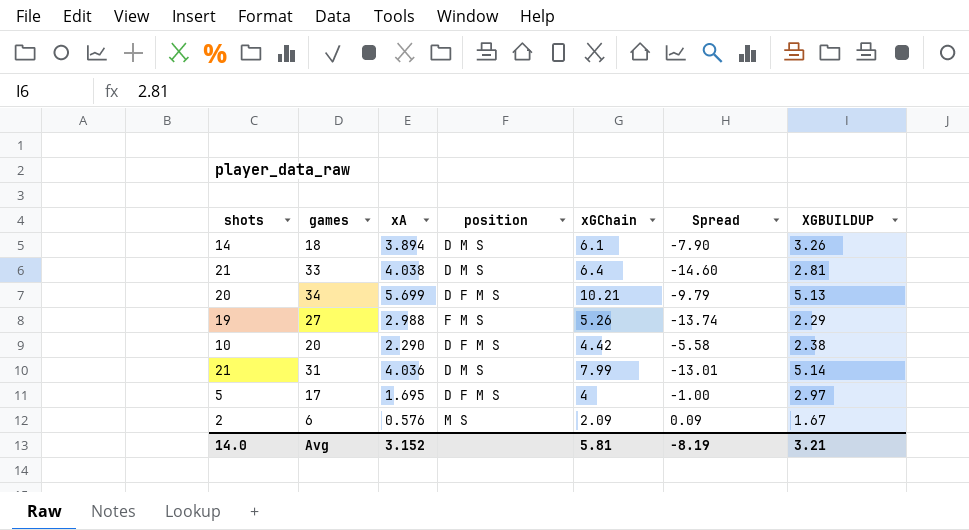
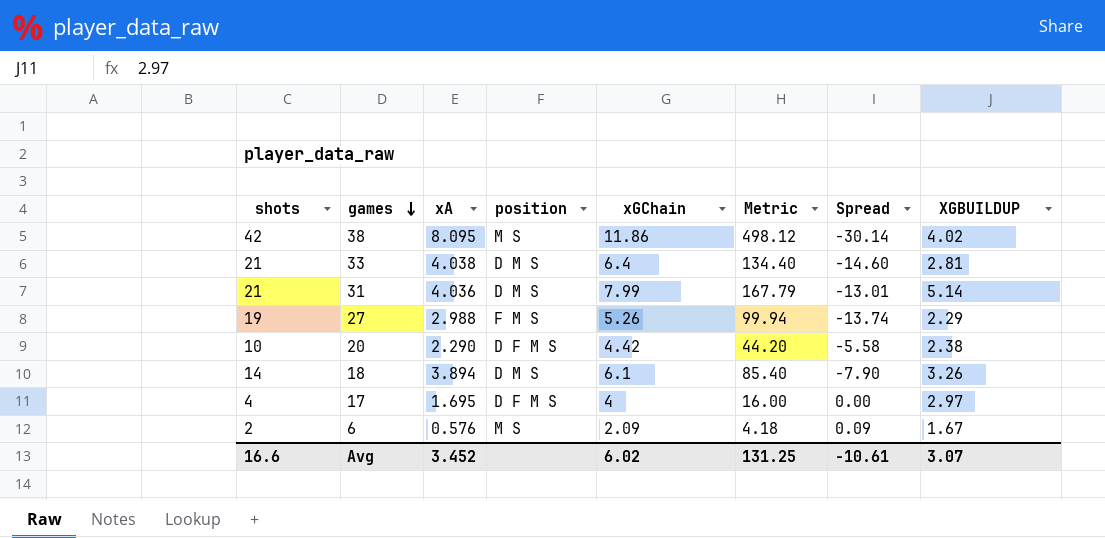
row order: none -> games descending
column Metric | formula: none -> [shots] * [xGChain]
row 34: 20 | 5.699 | D F M S | 10.21 | -9.79 | 5.13 -> none
row 38: none -> 42 | 8.095 | M S | 11.86 | 498.12 | -30.14 | 4.02
17 | shots: 5 -> 4
17 | Spread: -1.00 -> 0.00
Avg | shots: 14.0 -> 16.6
Avg | xA: 3.152 -> 3.452
Avg | xGChain: 5.81 -> 6.02
Avg | Spread: -8.19 -> -10.61
Avg | XGBUILDUP: 3.21 -> 3.07

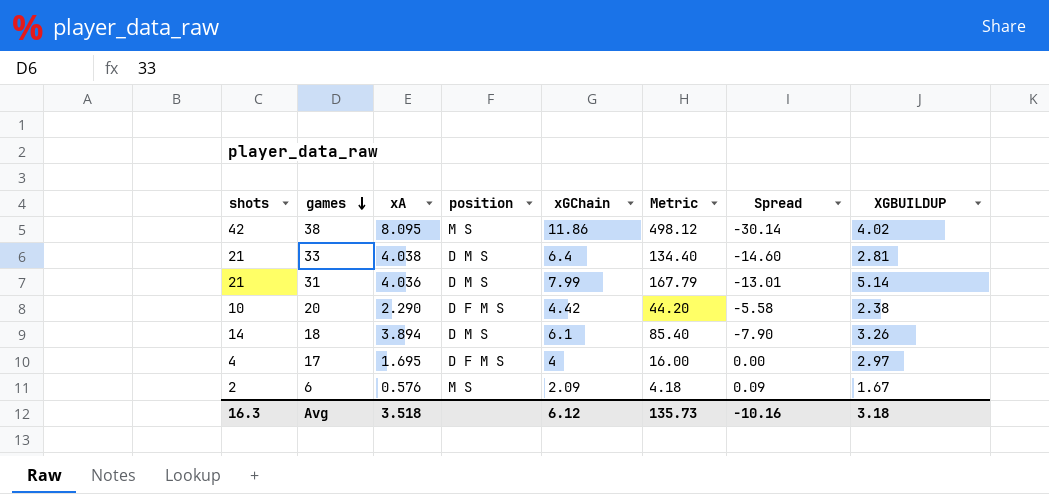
row 27: 19 | 2.988 | F M S | 5.26 | 99.94 | -13.74 | 2.29 -> none
Avg | shots: 16.6 -> 16.3
Avg | xA: 3.452 -> 3.518
Avg | xGChain: 6.02 -> 6.12
Avg | Metric: 131.25 -> 135.73
Avg | Spread: -10.61 -> -10.16
Avg | XGBUILDUP: 3.07 -> 3.18

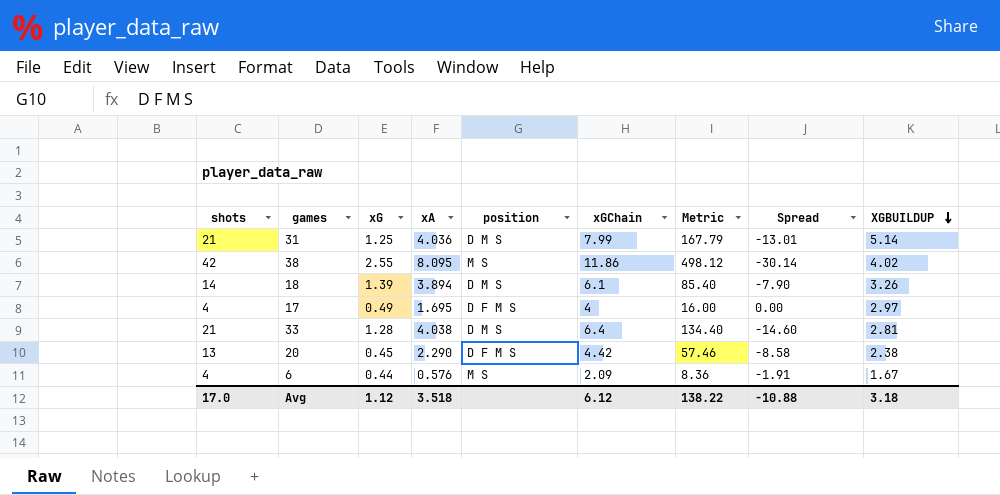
row order: games descending -> XGBUILDUP descending
column xG | position: none -> 3
20 | shots: 10 -> 13
20 | Metric: 44.20 -> 57.46
20 | Spread: -5.58 -> -8.58
6 | shots: 2 -> 4
6 | Metric: 4.18 -> 8.36
6 | Spread: 0.09 -> -1.91
Avg | shots: 16.3 -> 17.0
Avg | Metric: 135.73 -> 138.22
Avg | Spread: -10.16 -> -10.88

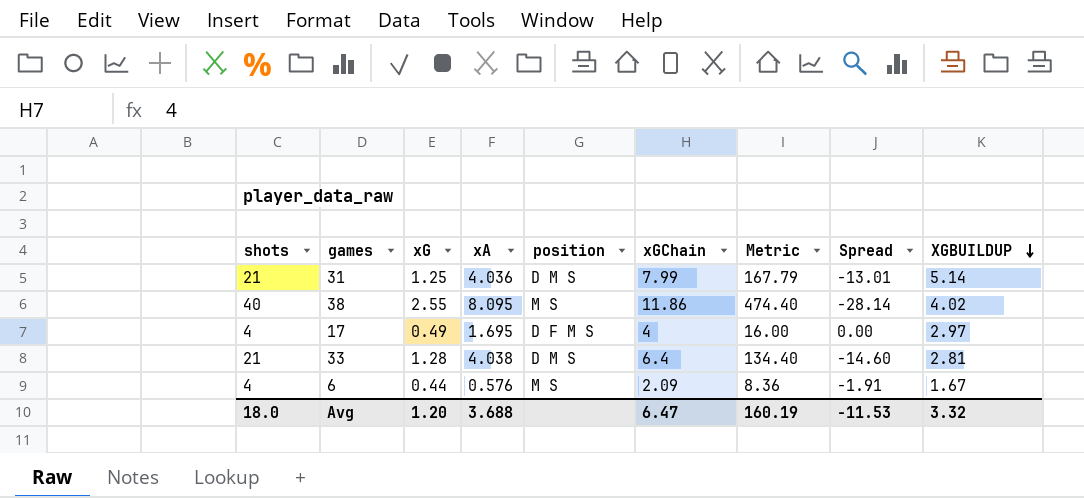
row 18: 14 | 1.39 | 3.894 | D M S | 6.1 | 85.40 | -7.90 | 3.26 -> none
row 20: 13 | 0.45 | 2.290 | D F M S | 4.42 | 57.46 | -8.58 | 2.38 -> none
38 | shots: 42 -> 40
38 | Metric: 498.12 -> 474.40
38 | Spread: -30.14 -> -28.14
Avg | shots: 17.0 -> 18.0
Avg | xG: 1.12 -> 1.20
Avg | xA: 3.518 -> 3.688
Avg | xGChain: 6.12 -> 6.47
Avg | Metric: 138.22 -> 160.19
Avg | Spread: -10.88 -> -11.53
Avg | XGBUILDUP: 3.18 -> 3.32

